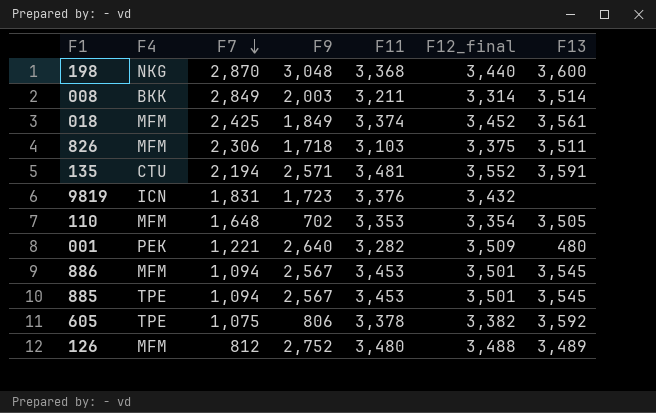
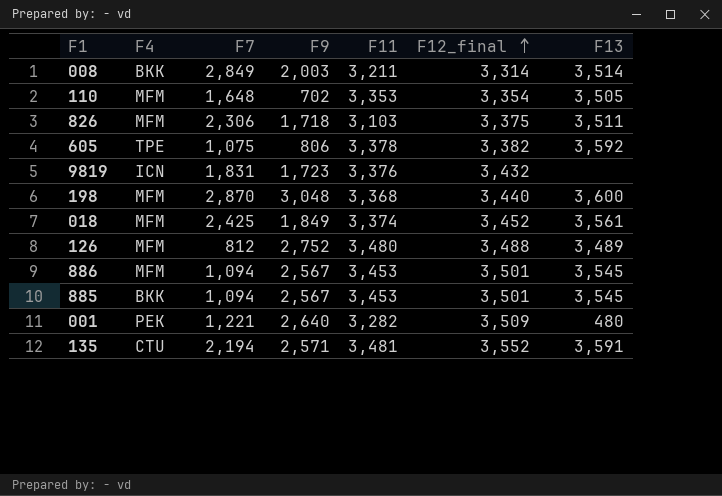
row order: F7 descending -> F12_final ascending
198 | F4: NKG -> MFM
885 | F4: TPE -> BKK

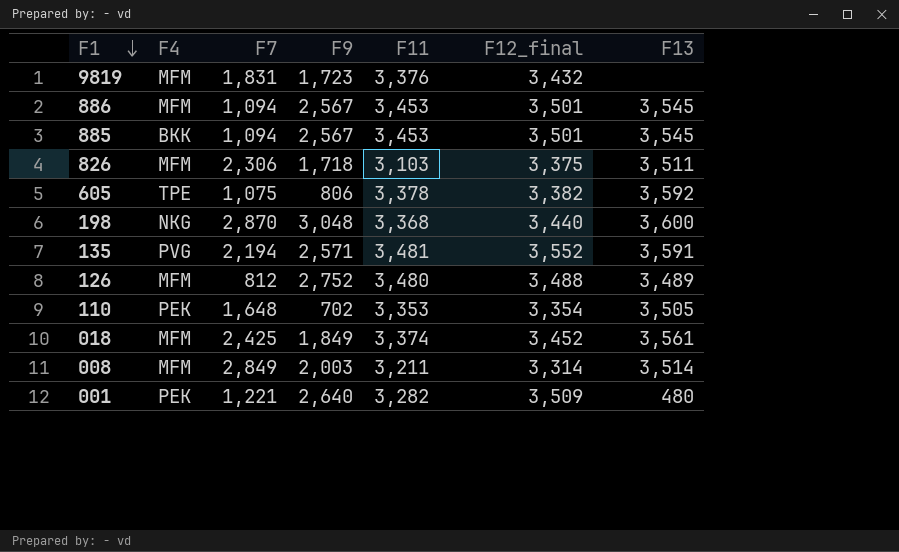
row order: F12_final ascending -> F1 descending
9819 | F4: ICN -> MFM
198 | F4: MFM -> NKG
135 | F4: CTU -> PVG
110 | F4: MFM -> PEK
008 | F4: BKK -> MFM

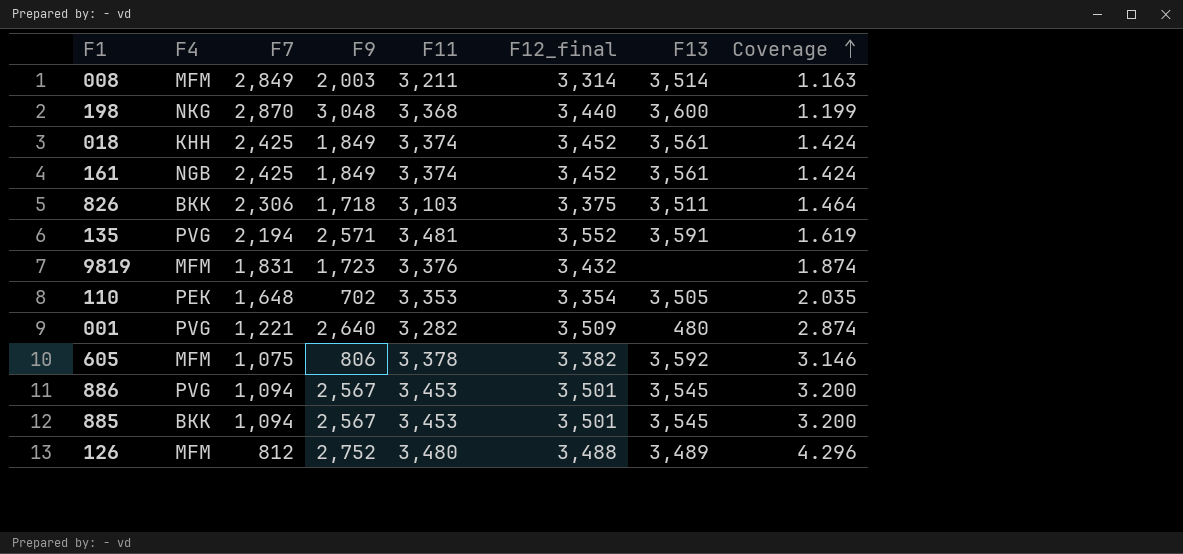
row order: F1 descending -> Coverage ascending
column Coverage | formula: none -> [F12_final] / [F7]
018 | F4: MFM -> KHH
row 161: none -> NGB | 2,425 | 1,849 | 3,374 | 3,452 | 3,561 | 1.424
826 | F4: MFM -> BKK
001 | F4: PEK -> PVG
605 | F4: TPE -> MFM
886 | F4: MFM -> PVG

